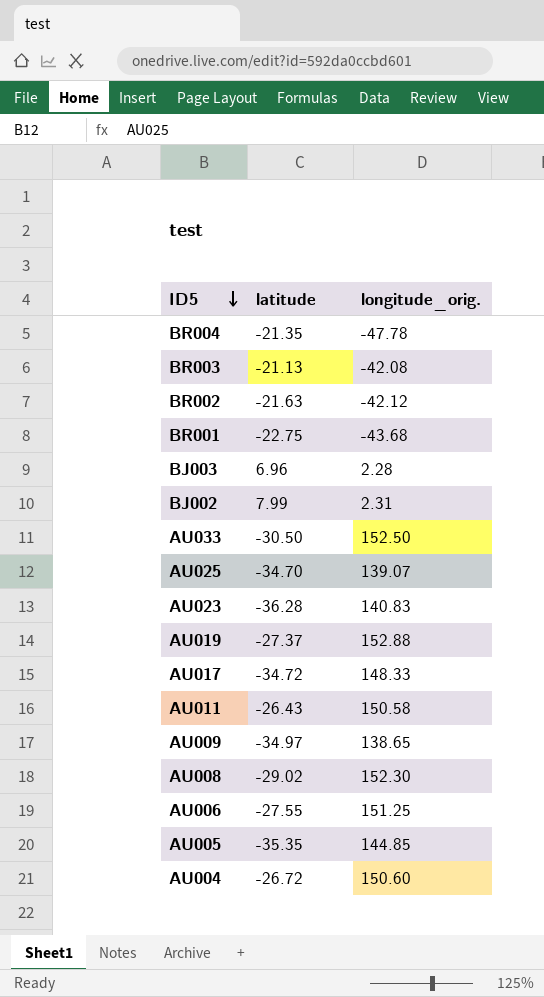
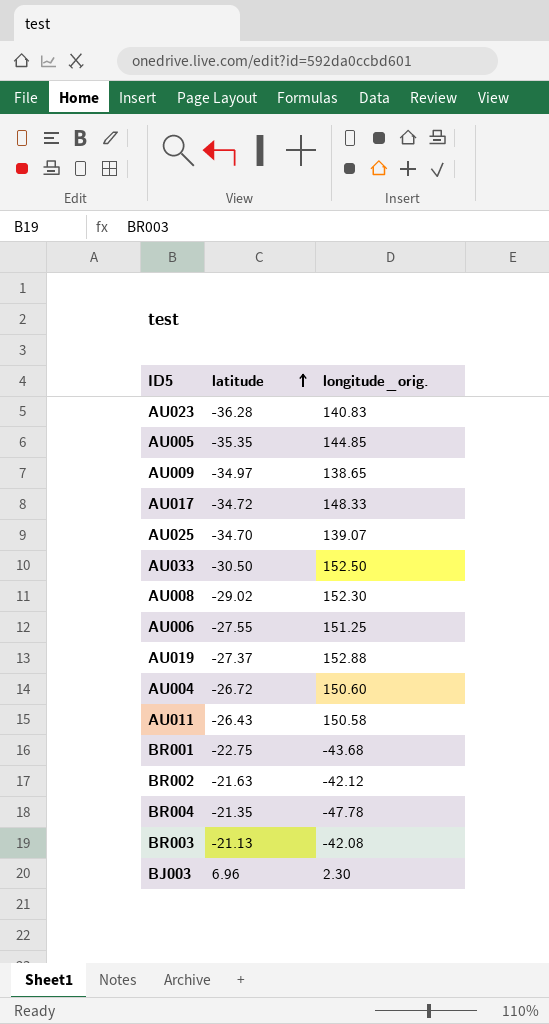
row order: ID5 descending -> latitude ascending
row BJ002: 7.99 | 2.31 -> none
BJ003 | longitude_orig.: 2.28 -> 2.30

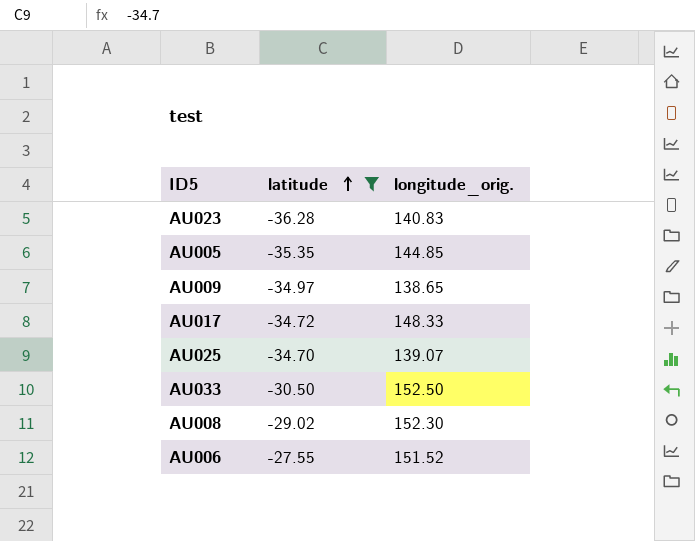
filter: none -> latitude <= -27.55
AU006 | longitude_orig.: 151.25 -> 151.52

